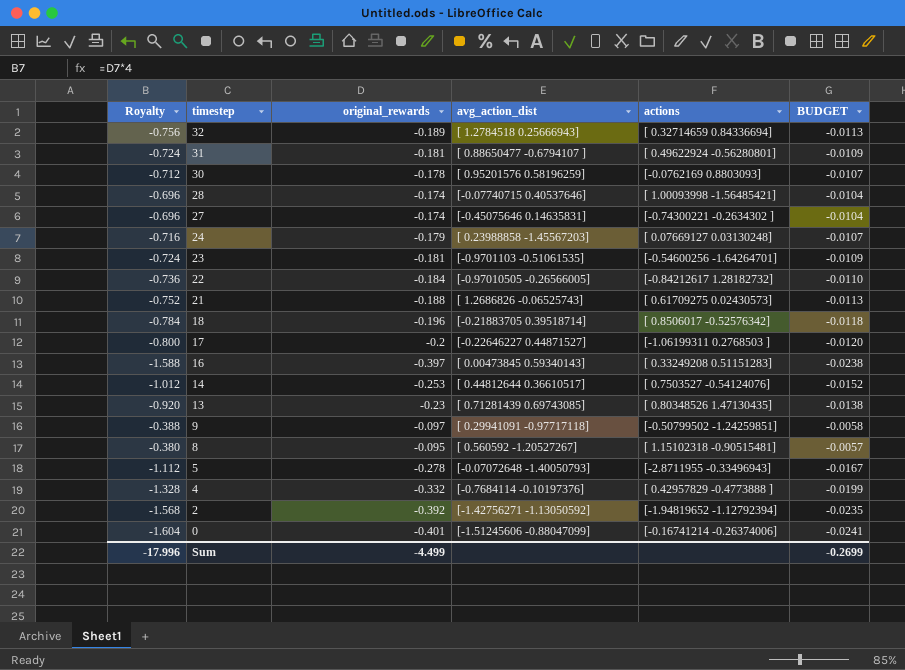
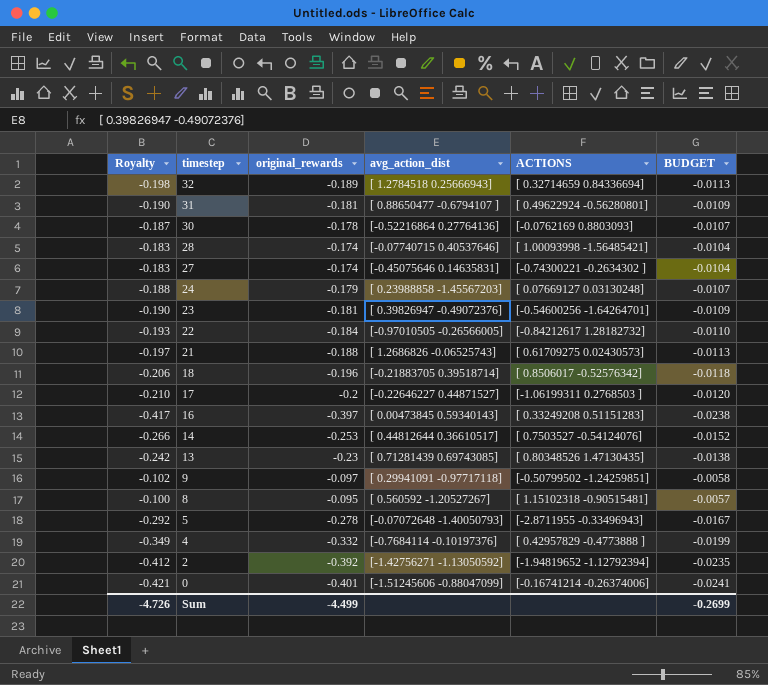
column Royalty | formula: [original_rewards] * 4 -> [original_rewards] * 1.05
column name: actions -> ACTIONS
30 | avg_action_dist: [ 0.95201576 0.58196259] -> [-0.52216864 0.27764136]
23 | avg_action_dist: [-0.9701103 -0.51061535] -> [ 0.39826947 -0.49072376]
Sum | Royalty: -17.996 -> -4.726

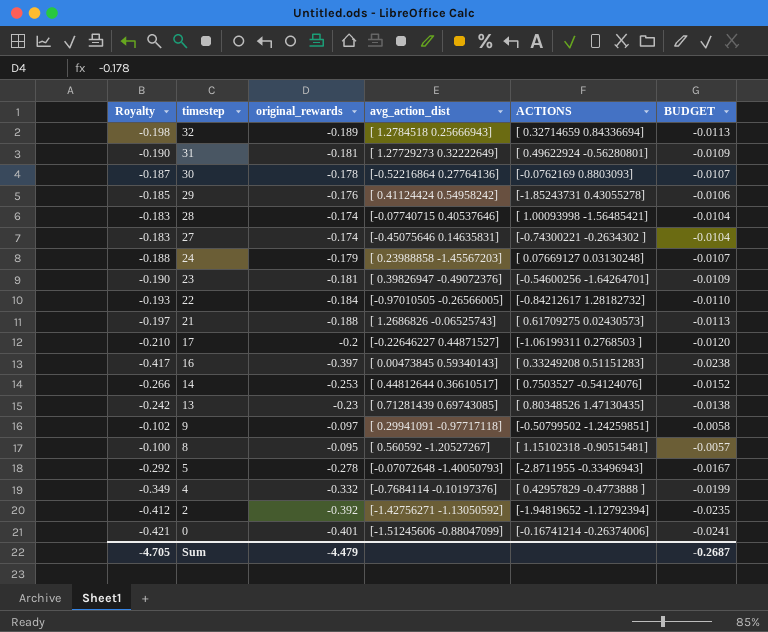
row 18: -0.206 | -0.196 | [-0.21883705 0.39518714] | [ 0.8506017 -0.52576342] | -0.0118 -> none
31 | avg_action_dist: [ 0.88650477 -0.6794107 ] -> [ 1.27729273 0.32222649]
row 29: none -> -0.185 | -0.176 | [ 0.41124424 0.54958242] | [-1.85243731 0.43055278] | -0.0106
Sum | Royalty: -4.726 -> -4.705
Sum | original_rewards: -4.499 -> -4.479
Sum | BUDGET: -0.2699 -> -0.2687

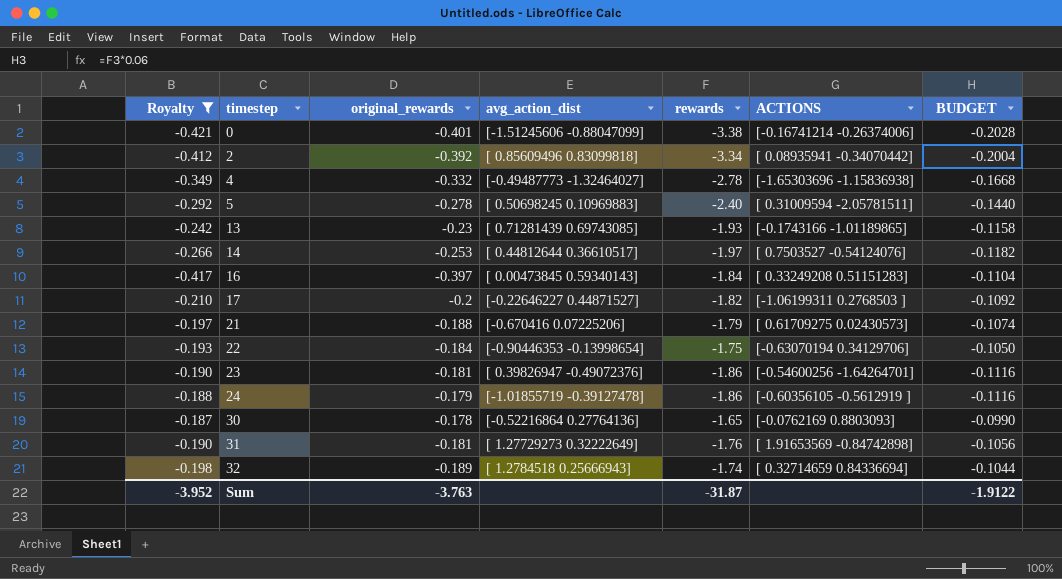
filter: none -> Royalty <= -0.187
row order: timestep descending -> timestep ascending
column rewards | position: none -> 5
column BUDGET | formula: [original_rewards] * 0.06 -> [rewards] * 0.06
2 | avg_action_dist: [-1.42756271 -1.13050592] -> [ 0.85609496 0.83099818]
2 | ACTIONS: [-1.94819652 -1.12792394] -> [ 0.08935941 -0.34070442]
4 | avg_action_dist: [-0.7684114 -0.10197376] -> [-0.49487773 -1.32464027]
4 | ACTIONS: [ 0.42957829 -0.4773888 ] -> [-1.65303696 -1.15836938]
5 | avg_action_dist: [-0.07072648 -1.40050793] -> [ 0.50698245 0.10969883]
5 | ACTIONS: [-2.8711955 -0.33496943] -> [ 0.31009594 -2.05781511]
13 | ACTIONS: [ 0.80348526 1.47130435] -> [-0.1743166 -1.01189865]
21 | avg_action_dist: [ 1.2686826 -0.06525743] -> [-0.670416 0.07225206]
22 | avg_action_dist: [-0.97010505 -0.26566005] -> [-0.90446353 -0.13998654]
22 | ACTIONS: [-0.84212617 1.28182732] -> [-0.63070194 0.34129706]
24 | avg_action_dist: [ 0.23988858 -1.45567203] -> [-1.01855719 -0.39127478]
24 | ACTIONS: [ 0.07669127 0.03130248] -> [-0.60356105 -0.5612919 ]
31 | ACTIONS: [ 0.49622924 -0.56280801] -> [ 1.91653569 -0.84742898]
Sum | Royalty: -4.705 -> -3.952
Sum | original_rewards: -4.479 -> -3.763
Sum | BUDGET: -0.2687 -> -1.9122

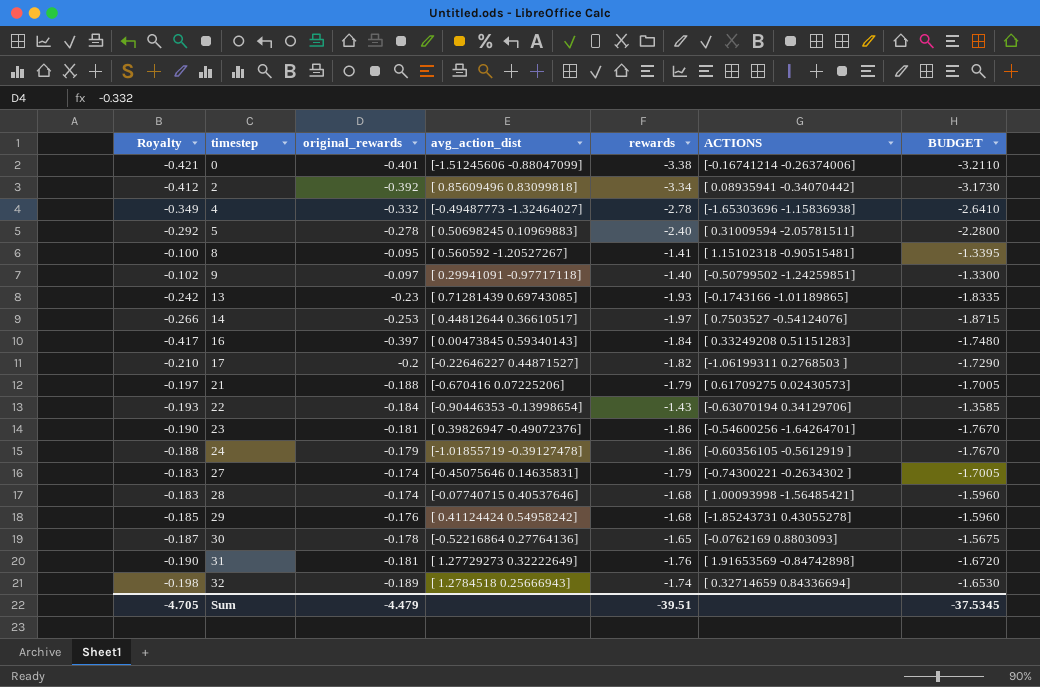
filter: Royalty <= -0.187 -> none
column BUDGET | formula: [rewards] * 0.06 -> [rewards] * 0.95
22 | rewards: -1.75 -> -1.43
Sum | Royalty: -3.952 -> -4.705
Sum | original_rewards: -3.763 -> -4.479
Sum | rewards: -31.87 -> -39.51
Sum | BUDGET: -1.9122 -> -37.5345

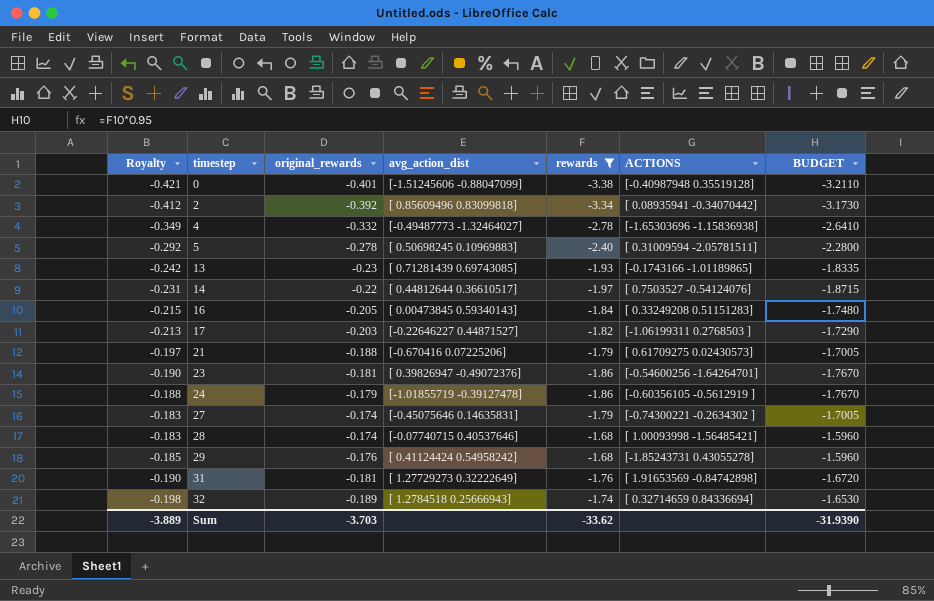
filter: none -> rewards <= -1.68
0 | ACTIONS: [-0.16741214 -0.26374006] -> [-0.40987948 0.35519128]
14 | Royalty: -0.266 -> -0.231
14 | original_rewards: -0.253 -> -0.22
16 | Royalty: -0.417 -> -0.215
16 | original_rewards: -0.397 -> -0.205
17 | Royalty: -0.210 -> -0.213
17 | original_rewards: -0.2 -> -0.203
Sum | Royalty: -4.705 -> -3.889
Sum | original_rewards: -4.479 -> -3.703
Sum | rewards: -39.51 -> -33.62
Sum | BUDGET: -37.5345 -> -31.9390

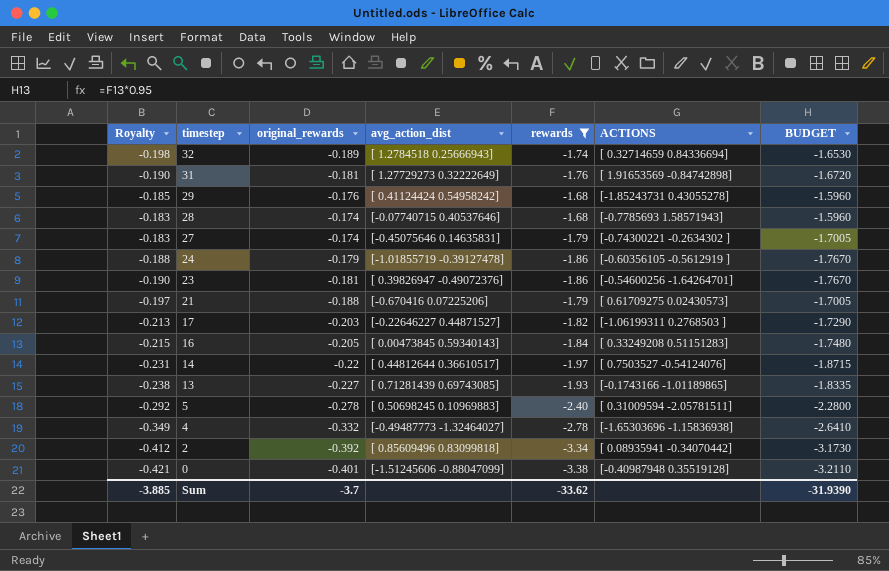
row order: timestep ascending -> timestep descending
28 | ACTIONS: [ 1.00093998 -1.56485421] -> [-0.7785693 1.58571943]
13 | Royalty: -0.242 -> -0.238
13 | original_rewards: -0.23 -> -0.227
Sum | Royalty: -3.889 -> -3.885
Sum | original_rewards: -3.703 -> -3.7

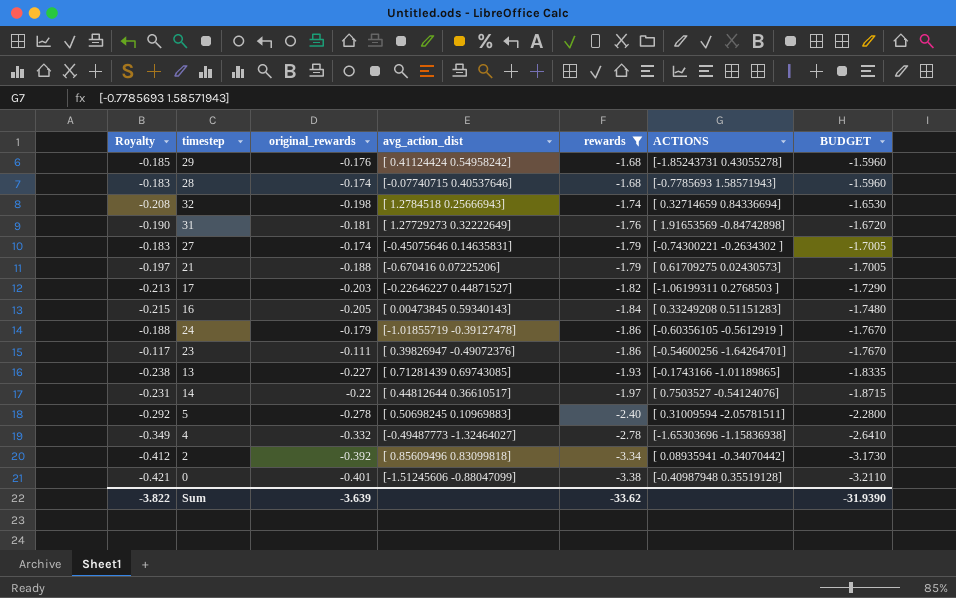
row order: timestep descending -> rewards descending
32 | Royalty: -0.198 -> -0.208
32 | original_rewards: -0.189 -> -0.198
23 | Royalty: -0.190 -> -0.117
23 | original_rewards: -0.181 -> -0.111
Sum | Royalty: -3.885 -> -3.822
Sum | original_rewards: -3.7 -> -3.639

